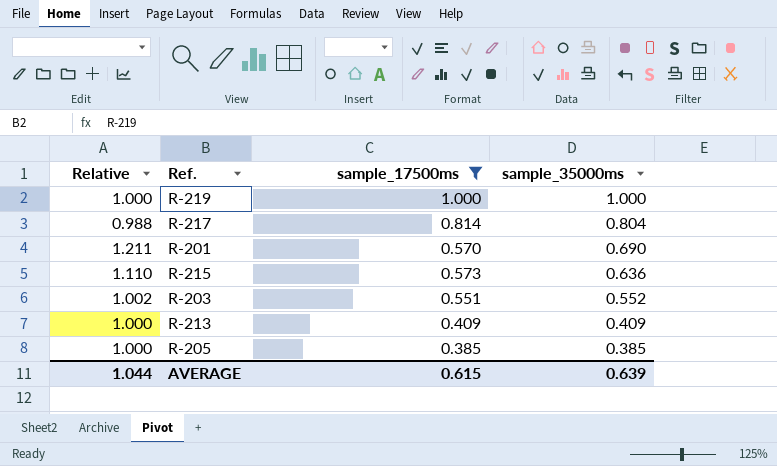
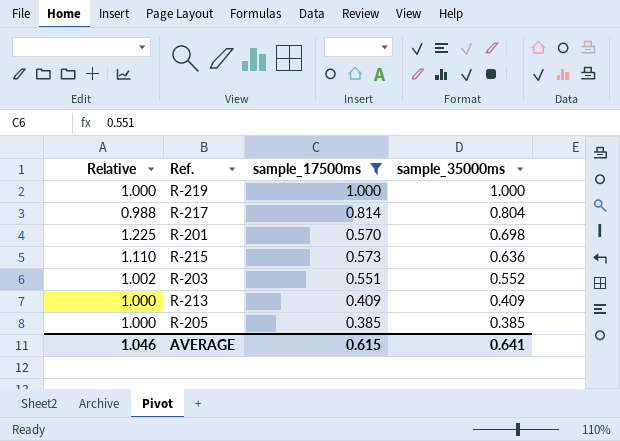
R-201 | Relative: 1.211 -> 1.225
R-201 | sample_35000ms: 0.690 -> 0.698
AVERAGE | Relative: 1.044 -> 1.046
AVERAGE | sample_35000ms: 0.639 -> 0.641

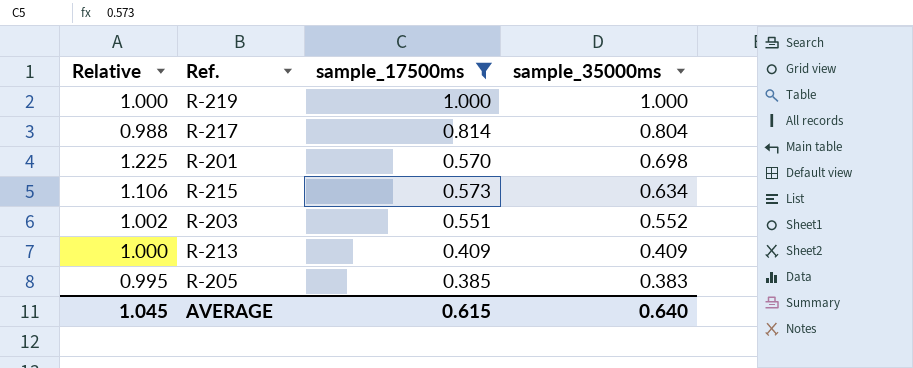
R-215 | Relative: 1.110 -> 1.106
R-215 | sample_35000ms: 0.636 -> 0.634
R-205 | Relative: 1.000 -> 0.995
R-205 | sample_35000ms: 0.385 -> 0.383
AVERAGE | Relative: 1.046 -> 1.045
AVERAGE | sample_35000ms: 0.641 -> 0.640

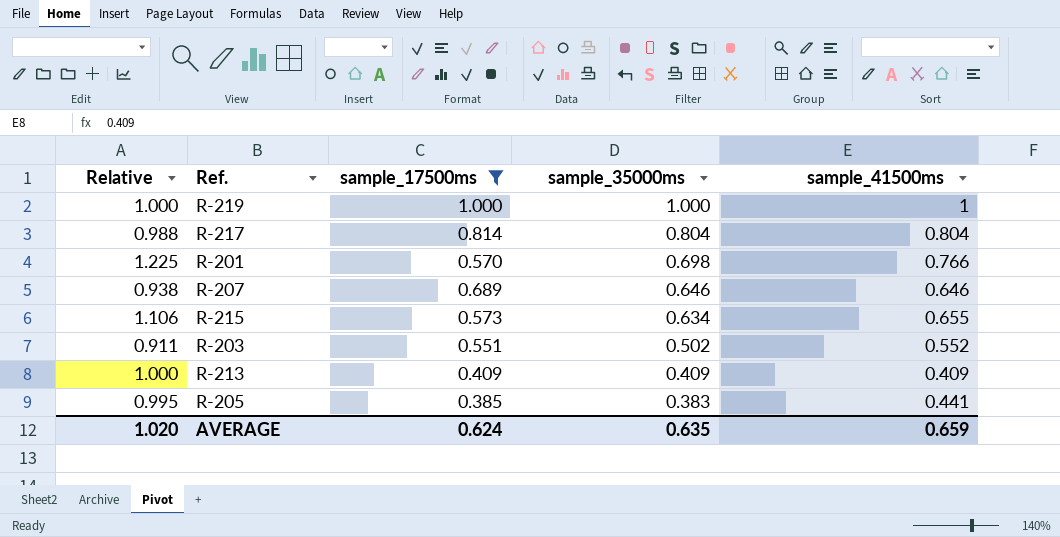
column sample_41500ms | position: none -> 5
row R-207: none -> 0.938 | 0.689 | 0.646 | 0.646
R-203 | Relative: 1.002 -> 0.911
R-203 | sample_35000ms: 0.552 -> 0.502
AVERAGE | Relative: 1.045 -> 1.020
AVERAGE | sample_17500ms: 0.615 -> 0.624
AVERAGE | sample_35000ms: 0.640 -> 0.635

